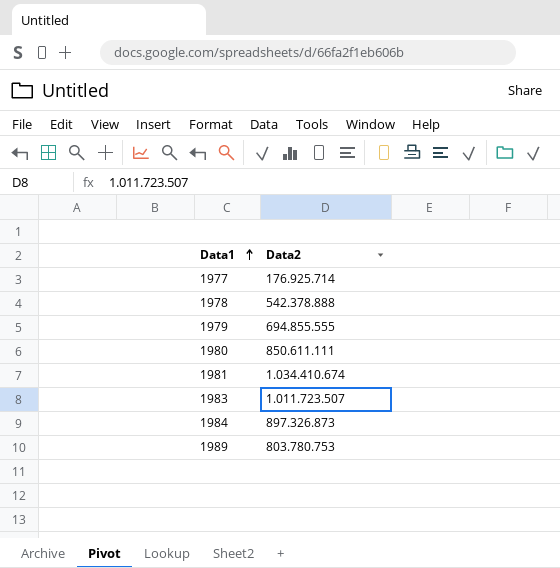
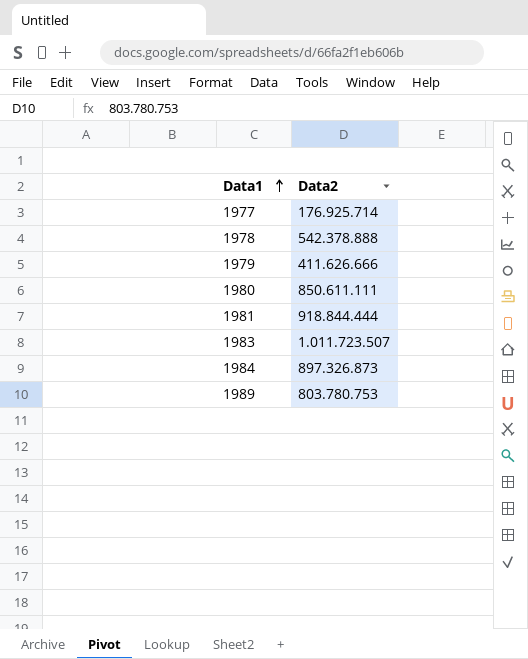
1979 | Data2: 694.855.555 -> 411.626.666
1981 | Data2: 1.034.410.674 -> 918.844.444

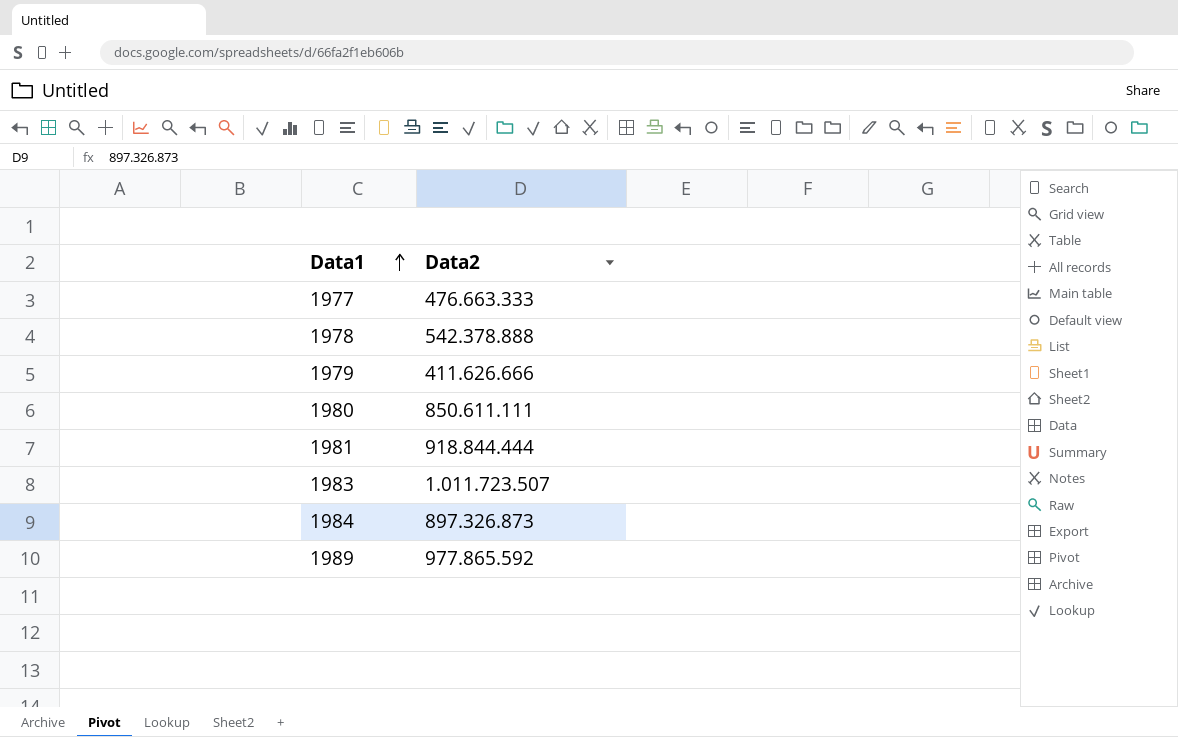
1977 | Data2: 176.925.714 -> 476.663.333
1989 | Data2: 803.780.753 -> 977.865.592

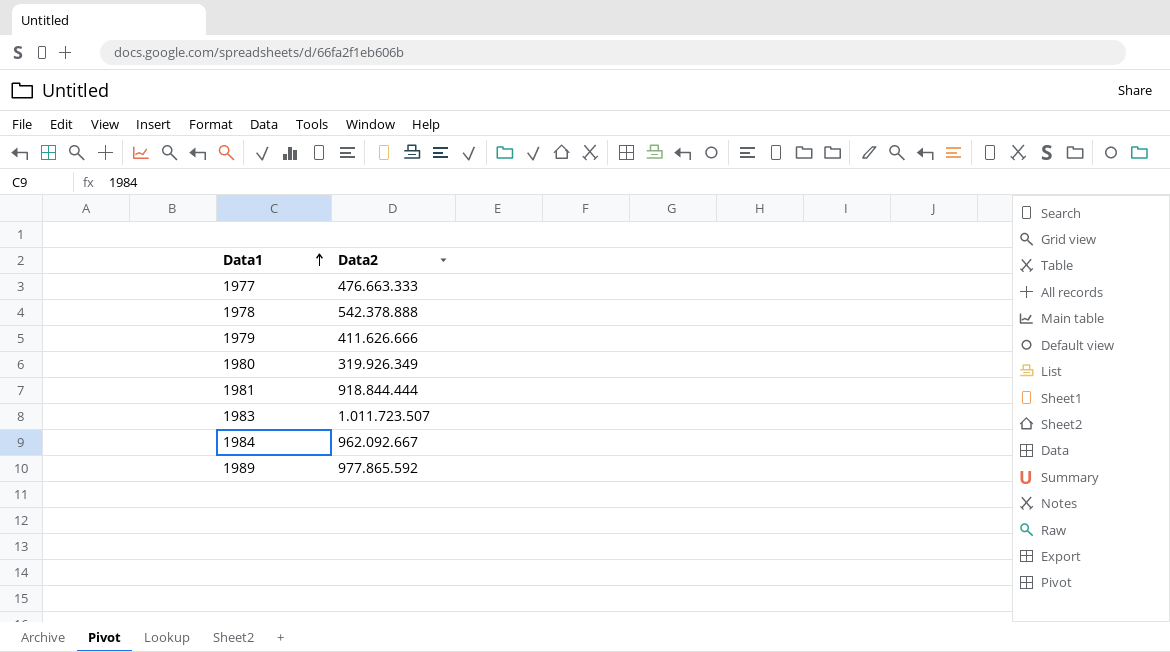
1980 | Data2: 850.611.111 -> 319.926.349
1984 | Data2: 897.326.873 -> 962.092.667

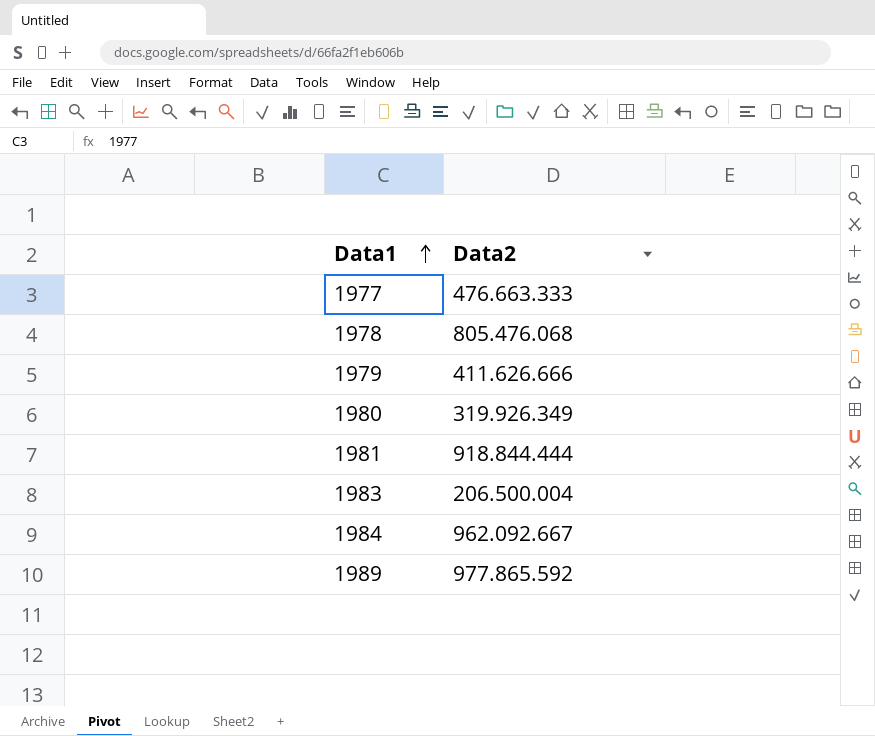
1978 | Data2: 542.378.888 -> 805.476.068
1983 | Data2: 1.011.723.507 -> 206.500.004

